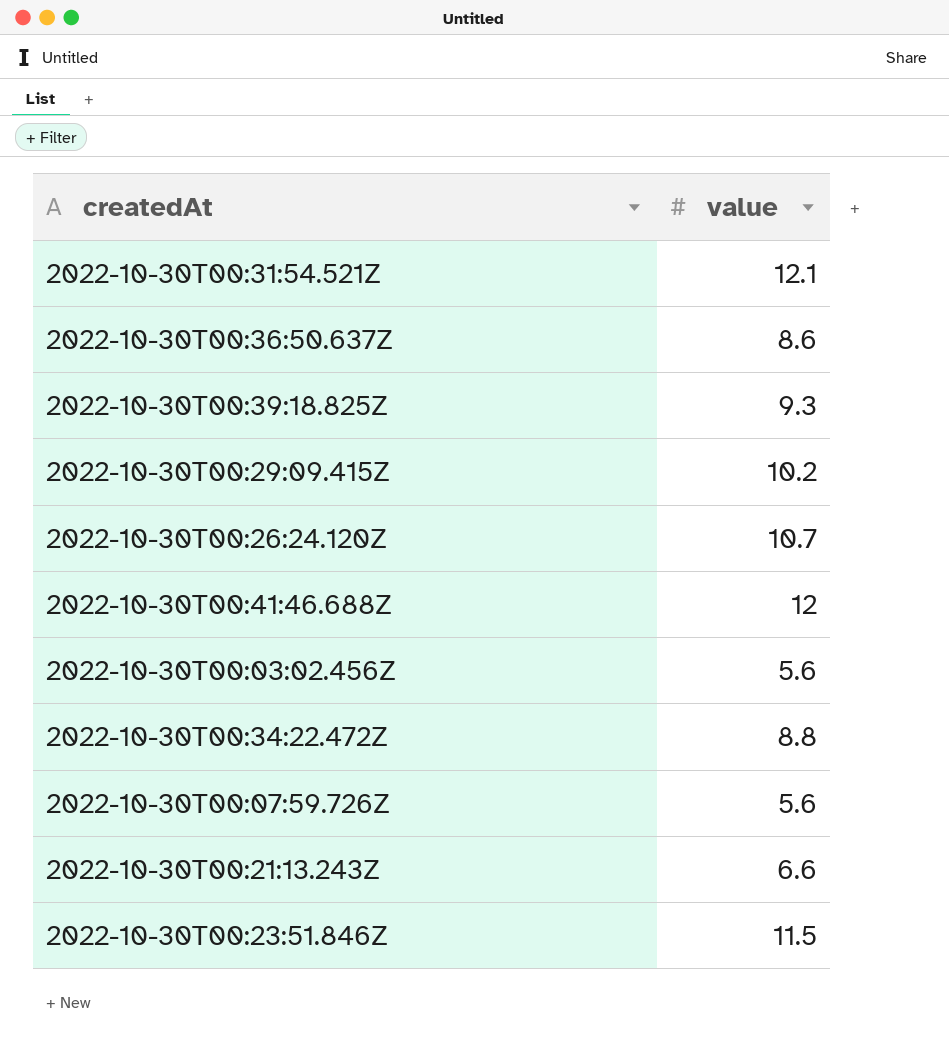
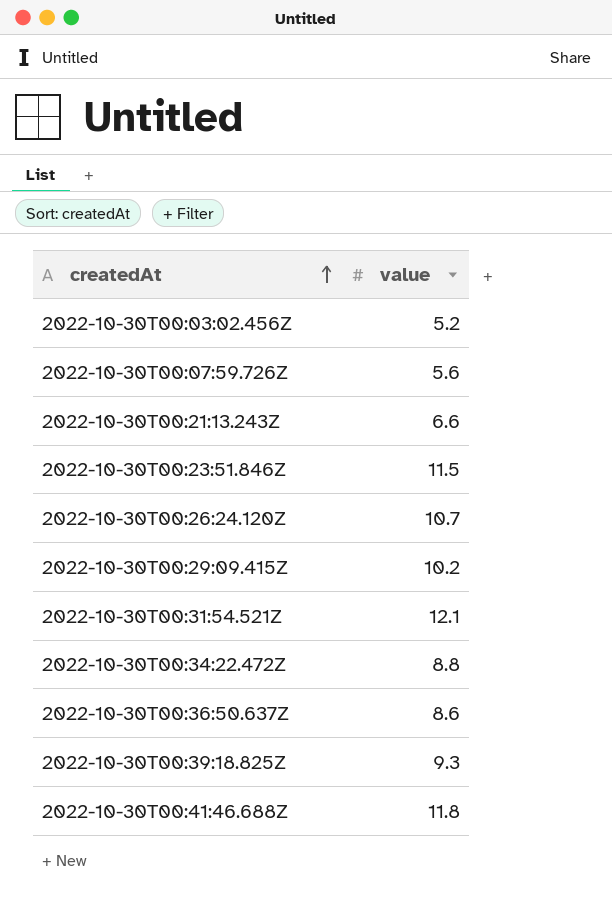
row order: none -> createdAt ascending
2022-10-30T00:03:02.456Z | value: 5.6 -> 5.2
2022-10-30T00:41:46.688Z | value: 12 -> 11.8

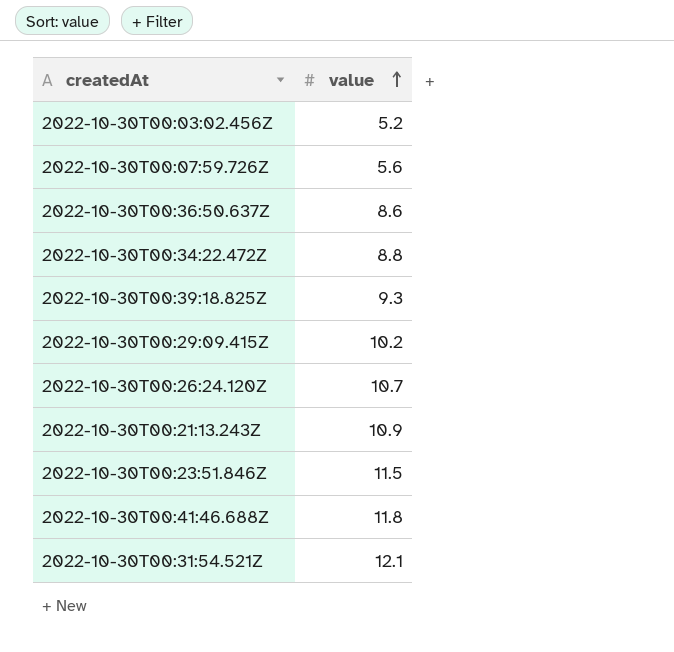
row order: createdAt ascending -> value ascending
2022-10-30T00:21:13.243Z | value: 6.6 -> 10.9

